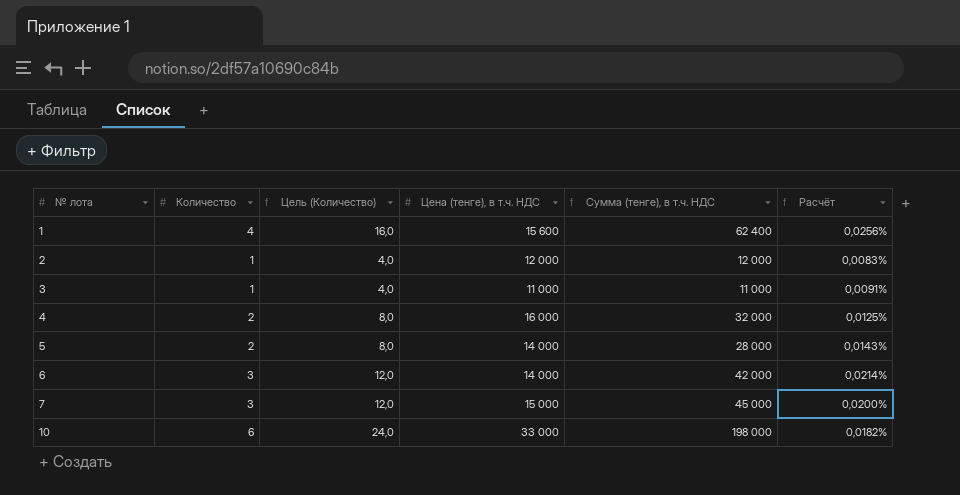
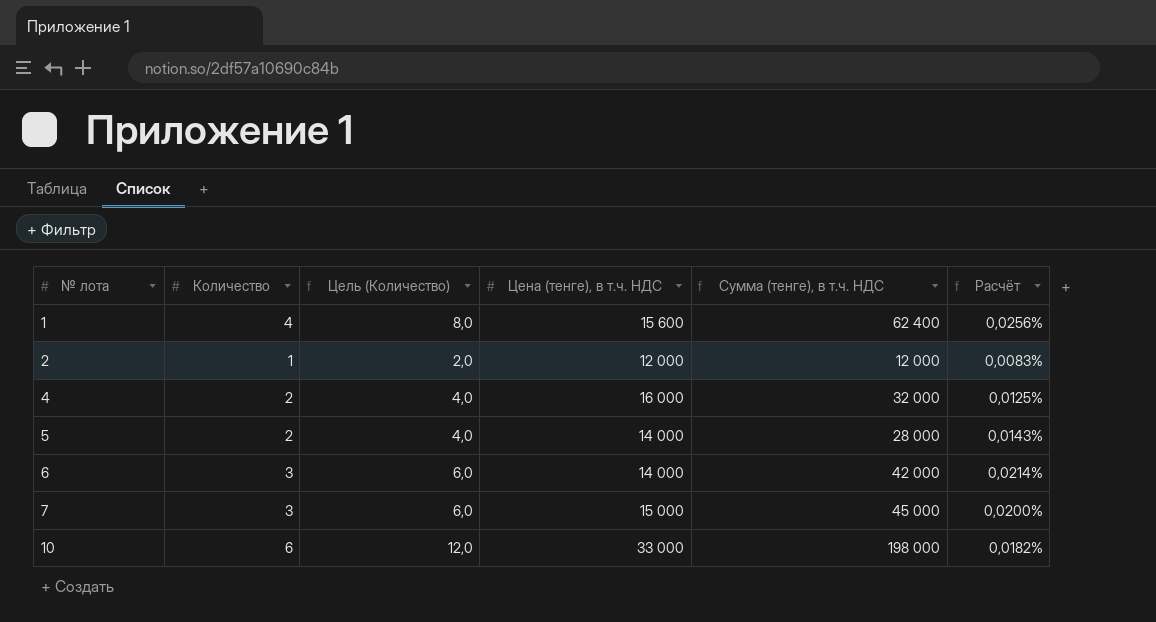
column Цель (Количество) | formula: [Количество] * 4 -> [Количество] * 2
row 3: 1 | 4,0 | 11 000 | 11 000 | 0,0091% -> none

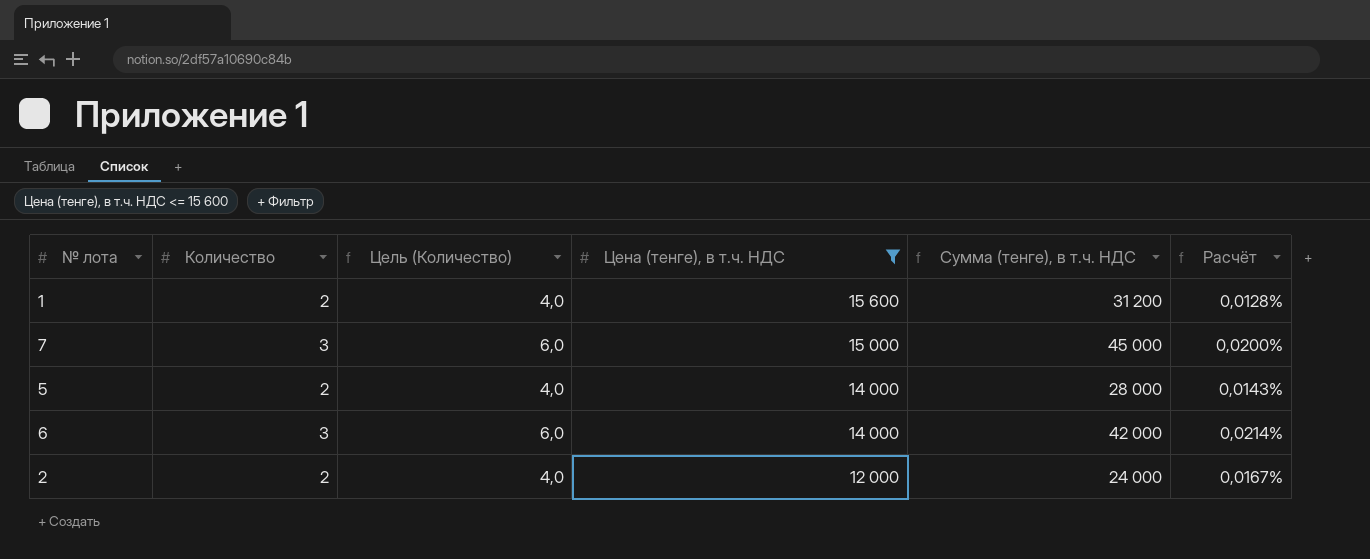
filter: none -> Цена (тенге), в т.ч. НДС <= 15 600
row order: № лота ascending -> Цена (тенге), в т.ч. НДС descending
1 | Количество: 4 -> 2
1 | Цель (Количество): 8,0 -> 4,0
1 | Сумма (тенге), в т.ч. НДС: 62 400 -> 31 200
1 | Расчёт: 0,0256% -> 0,0128%
2 | Количество: 1 -> 2
2 | Цель (Количество): 2,0 -> 4,0
2 | Сумма (тенге), в т.ч. НДС: 12 000 -> 24 000
2 | Расчёт: 0,0083% -> 0,0167%

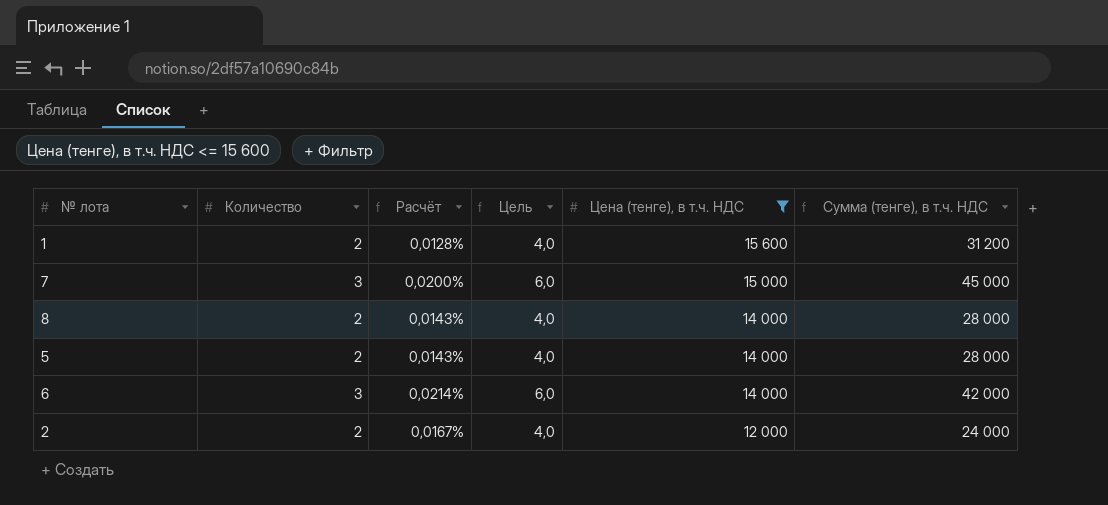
column Расчёт | position: 6 -> 3
column name: Цель (Количество) -> Цель
row 8: none -> 2 | 0,0143% | 4,0 | 14 000 | 28 000

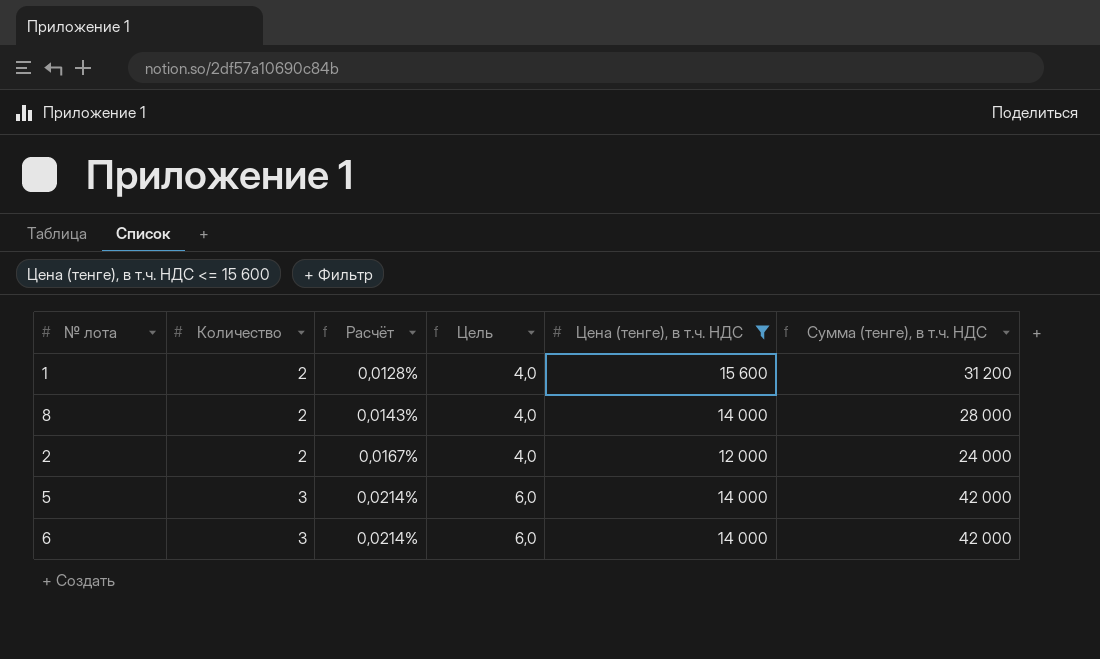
row order: Цена (тенге), в т.ч. НДС descending -> Количество ascending
row 7: 3 | 0,0200% | 6,0 | 15 000 | 45 000 -> none
5 | Количество: 2 -> 3
5 | Расчёт: 0,0143% -> 0,0214%
5 | Цель: 4,0 -> 6,0
5 | Сумма (тенге), в т.ч. НДС: 28 000 -> 42 000

